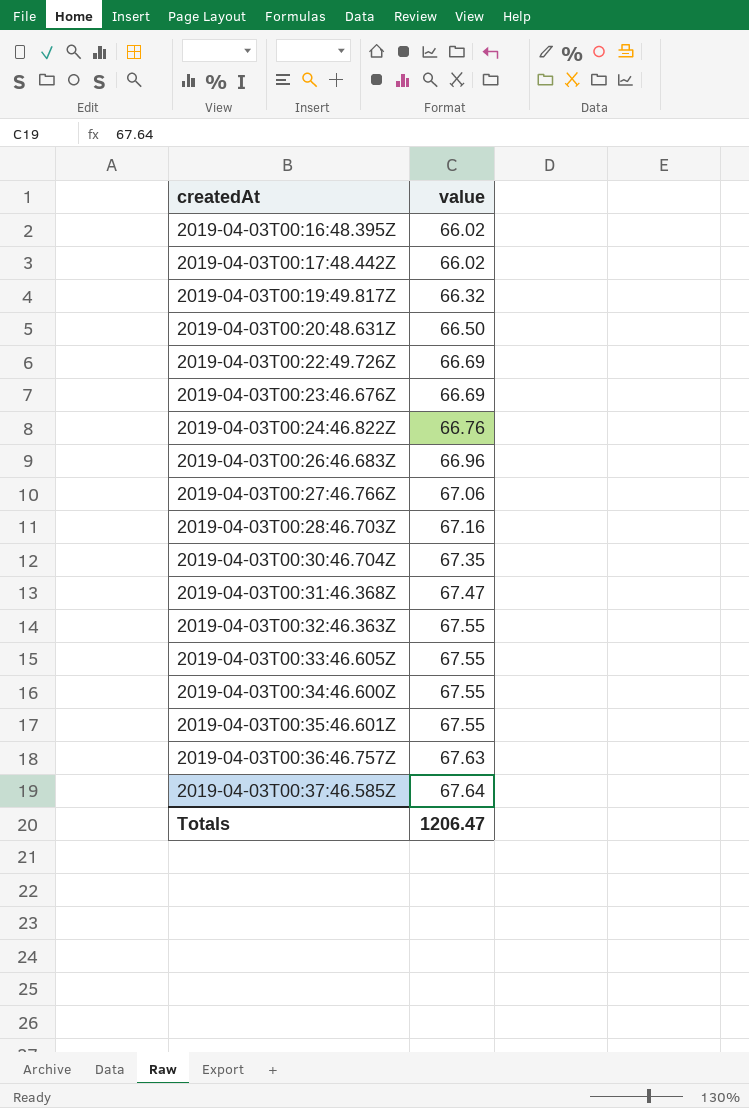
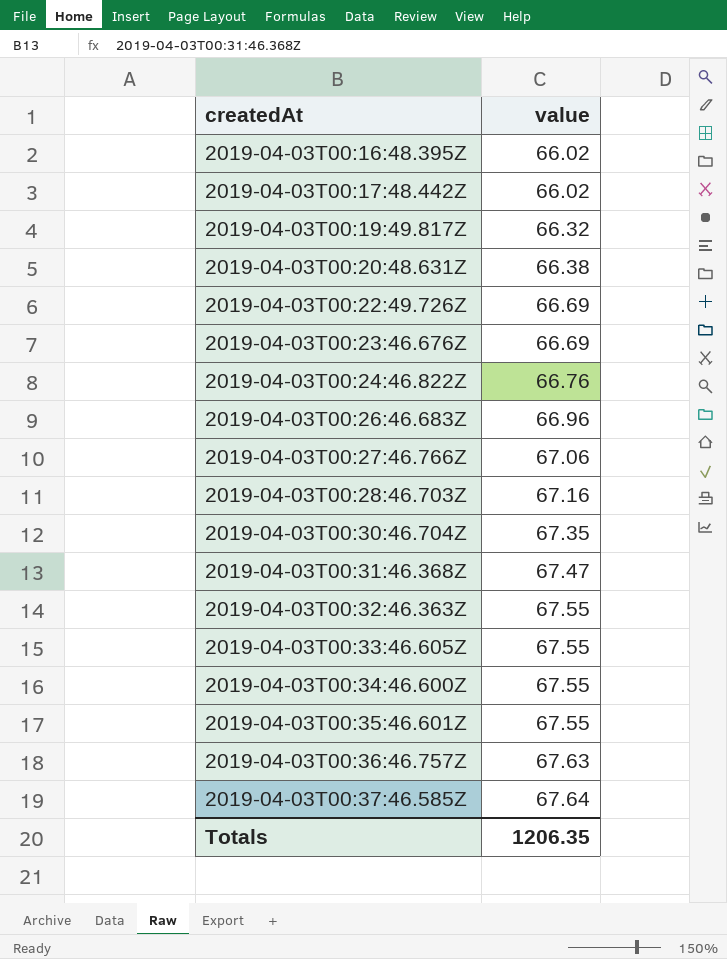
2019-04-03T00:20:48.631Z | value: 66.50 -> 66.38
Totals | value: 1206.47 -> 1206.35

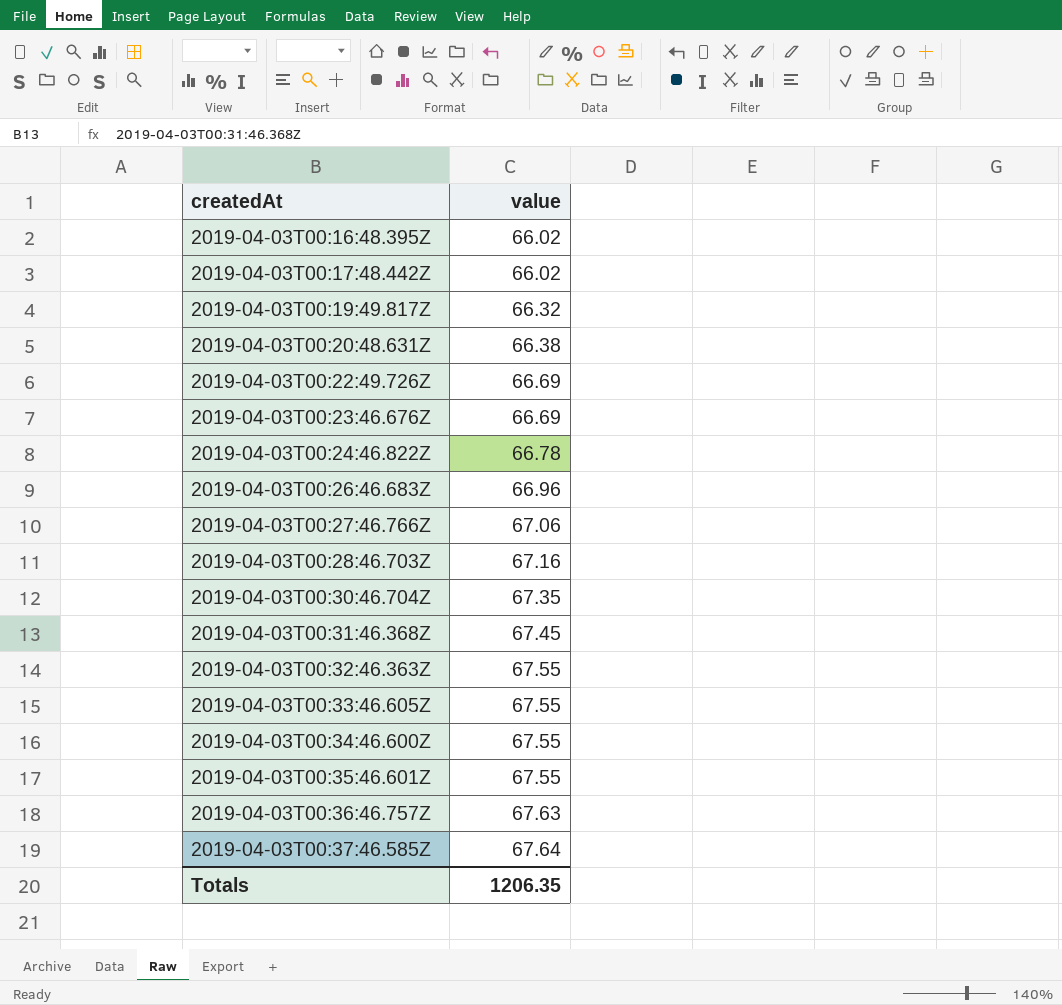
2019-04-03T00:24:46.822Z | value: 66.76 -> 66.78
2019-04-03T00:31:46.368Z | value: 67.47 -> 67.45

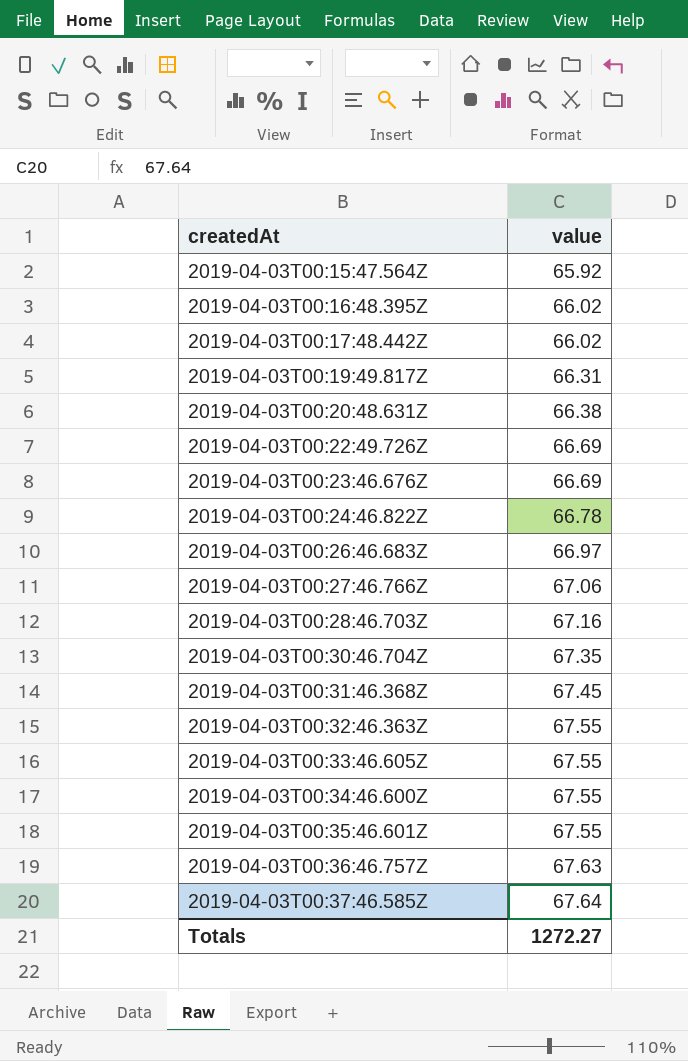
row 2019-04-03T00:15:47.564Z: none -> 65.92
2019-04-03T00:19:49.817Z | value: 66.32 -> 66.31
2019-04-03T00:26:46.683Z | value: 66.96 -> 66.97
Totals | value: 1206.35 -> 1272.27

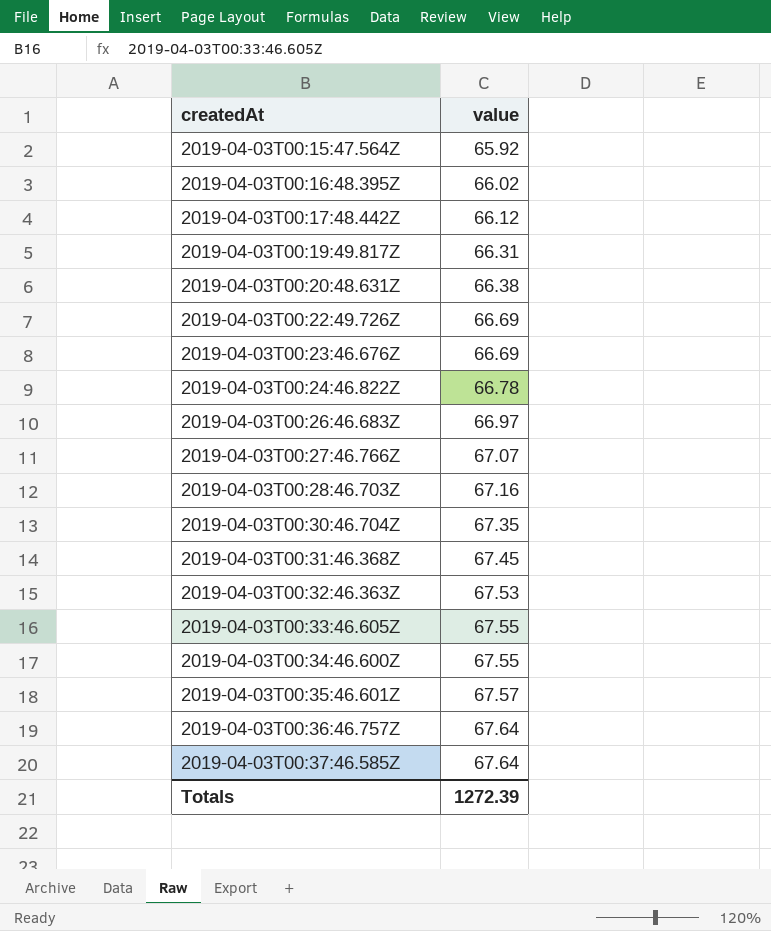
2019-04-03T00:17:48.442Z | value: 66.02 -> 66.12
2019-04-03T00:27:46.766Z | value: 67.06 -> 67.07
2019-04-03T00:32:46.363Z | value: 67.55 -> 67.53
2019-04-03T00:35:46.601Z | value: 67.55 -> 67.57
2019-04-03T00:36:46.757Z | value: 67.63 -> 67.64
Totals | value: 1272.27 -> 1272.39

